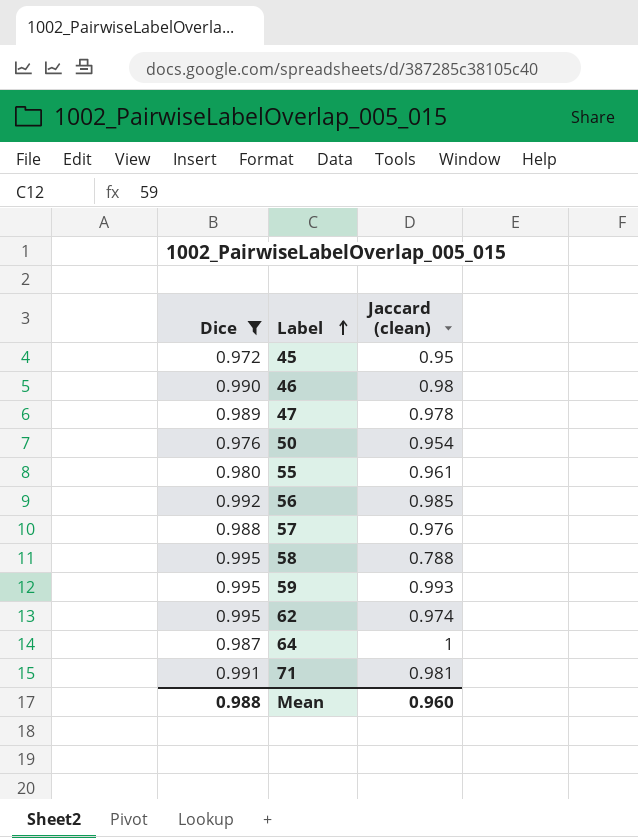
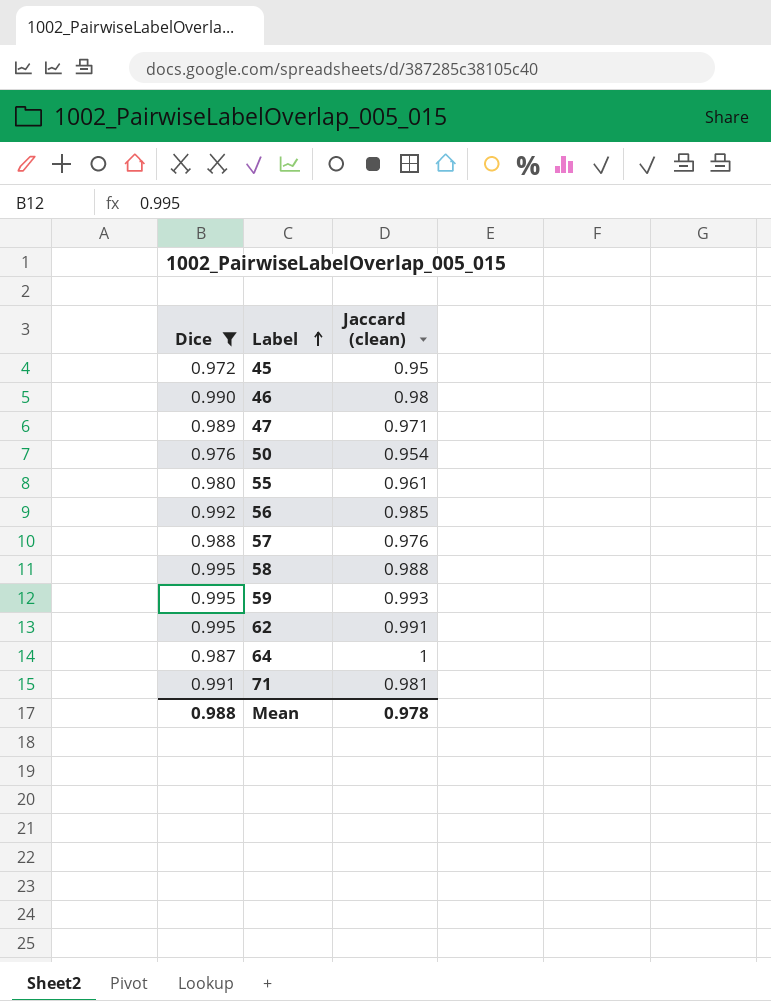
47 | Jaccard (clean): 0.978 -> 0.971
58 | Jaccard (clean): 0.788 -> 0.988
62 | Jaccard (clean): 0.974 -> 0.991
Mean | Jaccard (clean): 0.960 -> 0.978

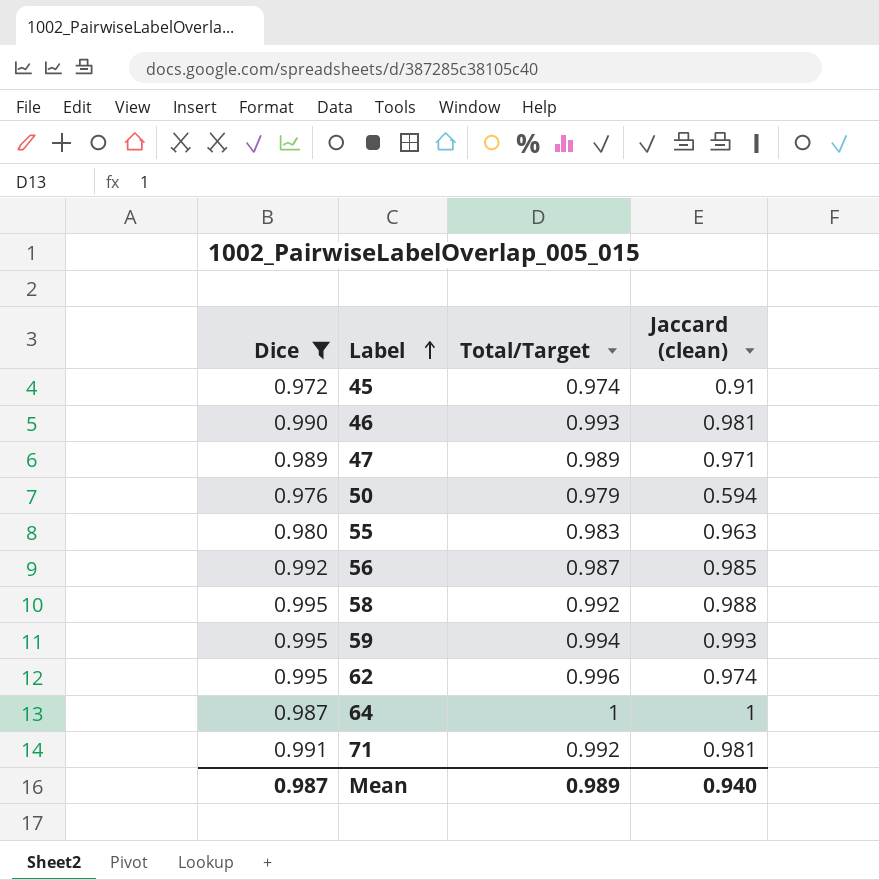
column Total/Target | position: none -> 3
row 57: 0.988 | 0.976 -> none
45 | Jaccard (clean): 0.95 -> 0.91
46 | Jaccard (clean): 0.98 -> 0.981
50 | Jaccard (clean): 0.954 -> 0.594
55 | Jaccard (clean): 0.961 -> 0.963
62 | Jaccard (clean): 0.991 -> 0.974
Mean | Dice: 0.988 -> 0.987
Mean | Jaccard (clean): 0.978 -> 0.940

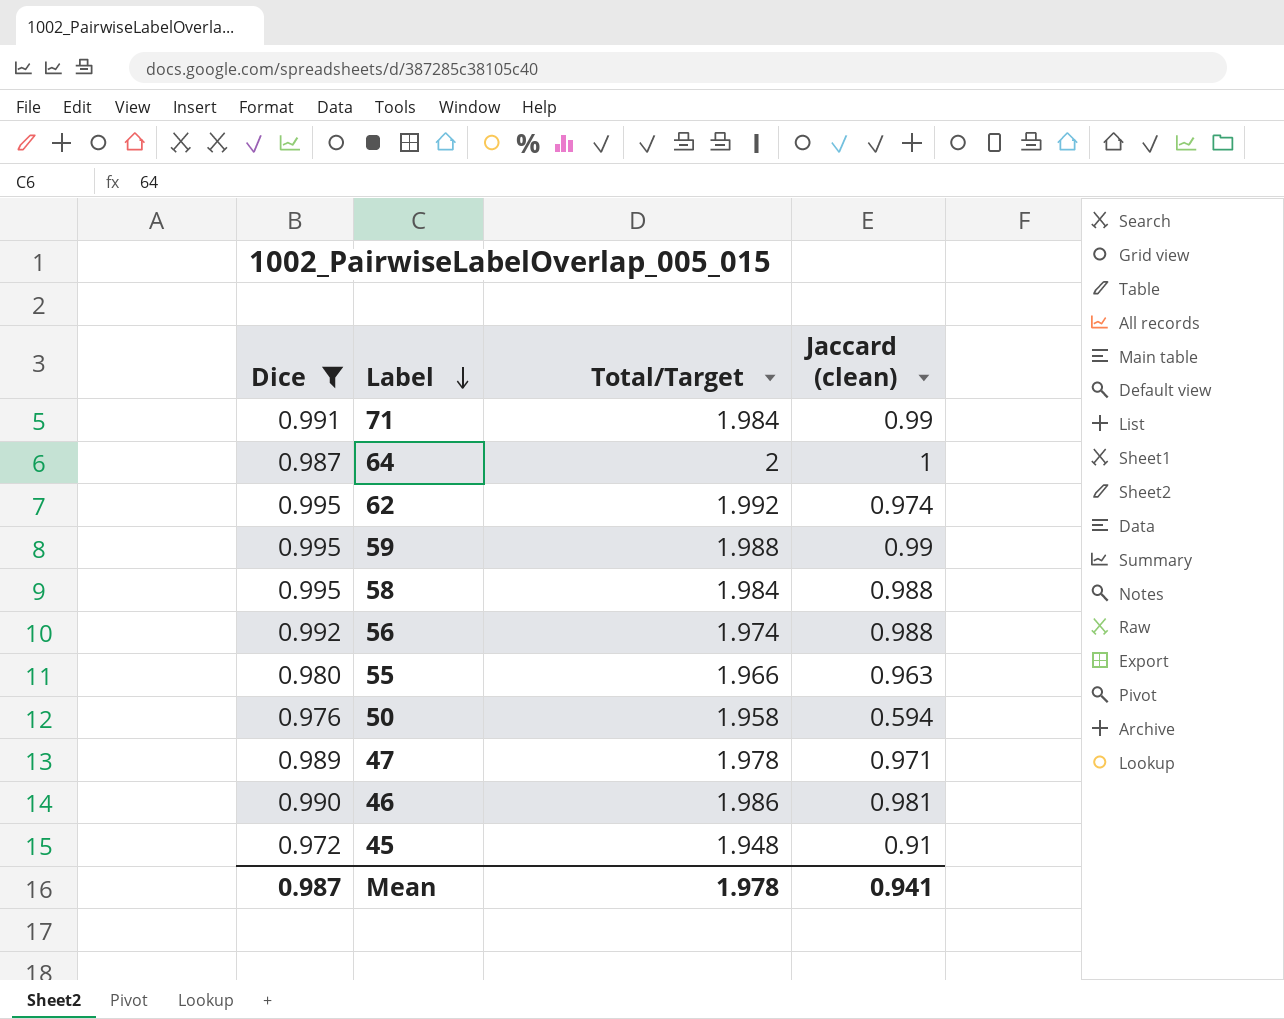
row order: Label ascending -> Label descending
71 | Total/Target: 0.992 -> 1.984
71 | Jaccard (clean): 0.981 -> 0.99
64 | Total/Target: 1 -> 2
62 | Total/Target: 0.996 -> 1.992
59 | Total/Target: 0.994 -> 1.988
59 | Jaccard (clean): 0.993 -> 0.99
58 | Total/Target: 0.992 -> 1.984
56 | Total/Target: 0.987 -> 1.974
56 | Jaccard (clean): 0.985 -> 0.988
55 | Total/Target: 0.983 -> 1.966
50 | Total/Target: 0.979 -> 1.958
47 | Total/Target: 0.989 -> 1.978
46 | Total/Target: 0.993 -> 1.986
45 | Total/Target: 0.974 -> 1.948
Mean | Total/Target: 0.989 -> 1.978
Mean | Jaccard (clean): 0.940 -> 0.941

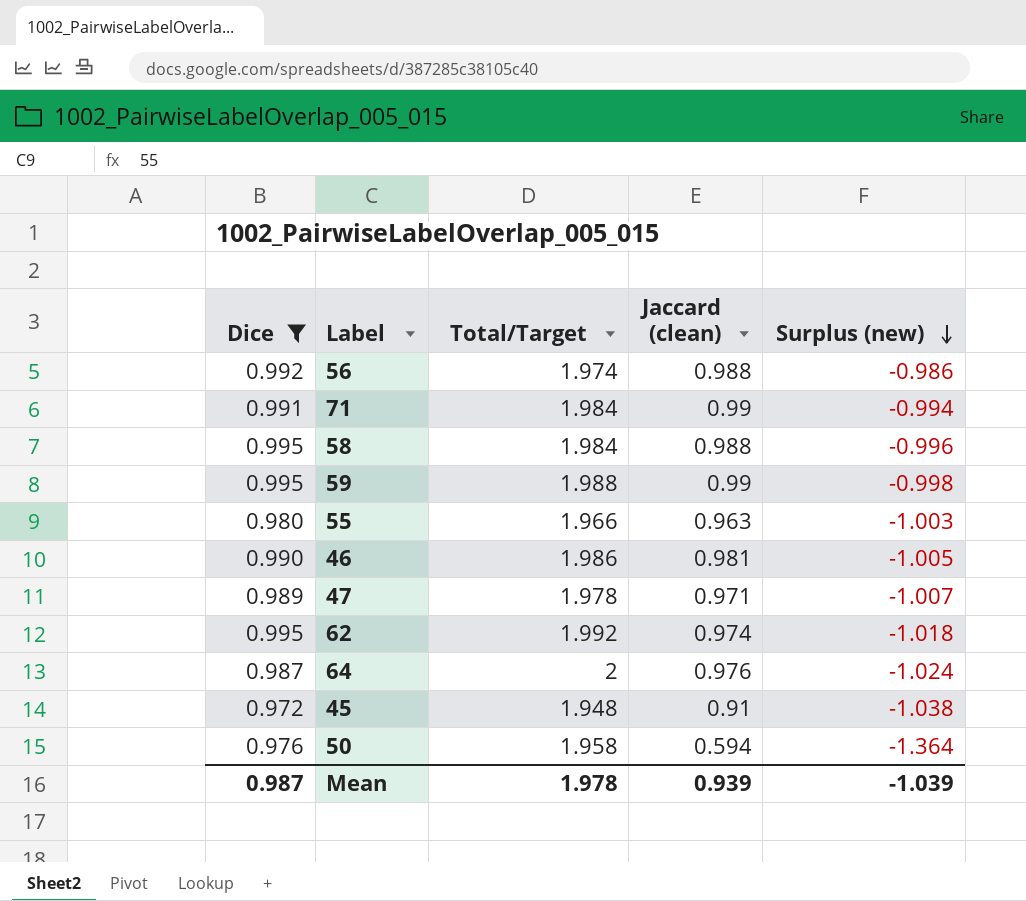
row order: Label descending -> Surplus (new) descending
column Surplus (new) | formula: none -> [Jaccard (clean)] - [Total/Target]
64 | Jaccard (clean): 1 -> 0.976
Mean | Jaccard (clean): 0.941 -> 0.939

